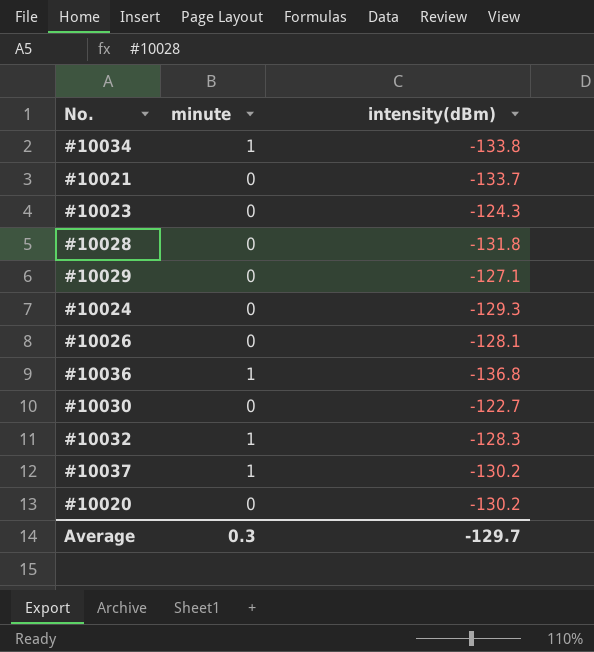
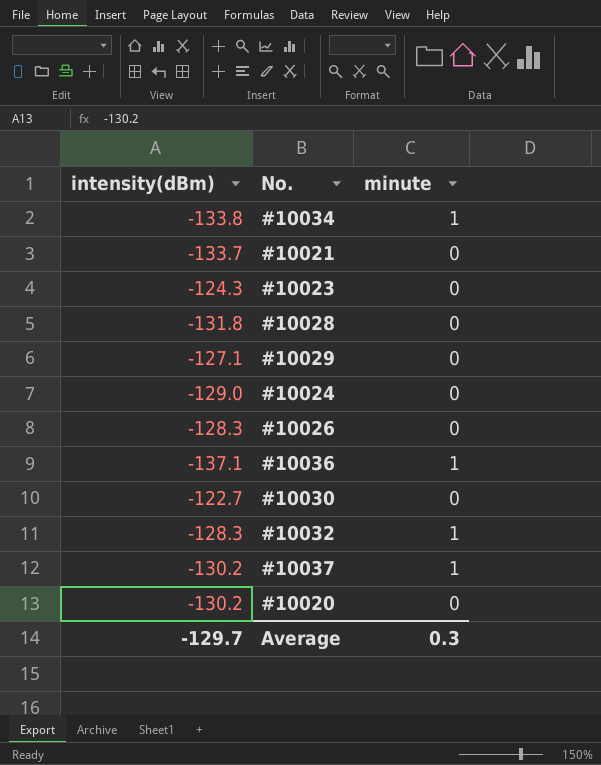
column intensity(dBm) | position: 3 -> 1
#10024 | intensity(dBm): -129.3 -> -129.0
#10026 | intensity(dBm): -128.1 -> -128.3
#10036 | intensity(dBm): -136.8 -> -137.1

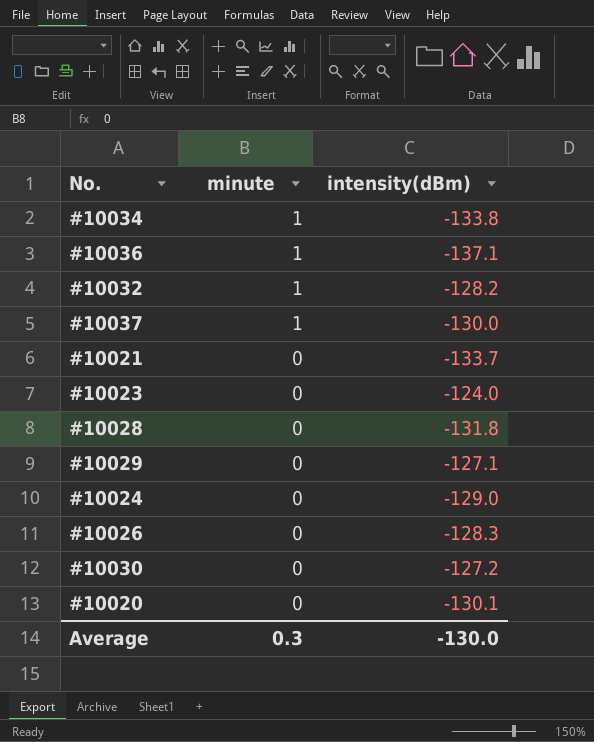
row order: none -> minute descending
column intensity(dBm) | position: 1 -> 3
#10032 | intensity(dBm): -128.3 -> -128.2
#10037 | intensity(dBm): -130.2 -> -130.0
#10023 | intensity(dBm): -124.3 -> -124.0
#10030 | intensity(dBm): -122.7 -> -127.2
#10020 | intensity(dBm): -130.2 -> -130.1
Average | intensity(dBm): -129.7 -> -130.0

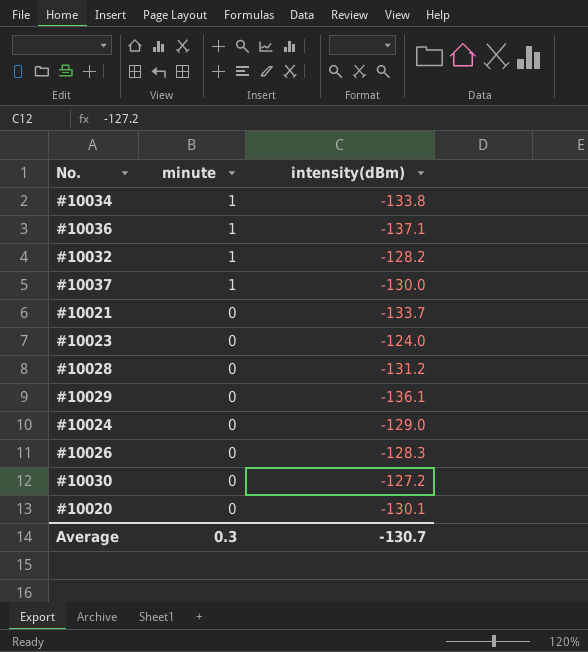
#10028 | intensity(dBm): -131.8 -> -131.2
#10029 | intensity(dBm): -127.1 -> -136.1
Average | intensity(dBm): -130.0 -> -130.7

